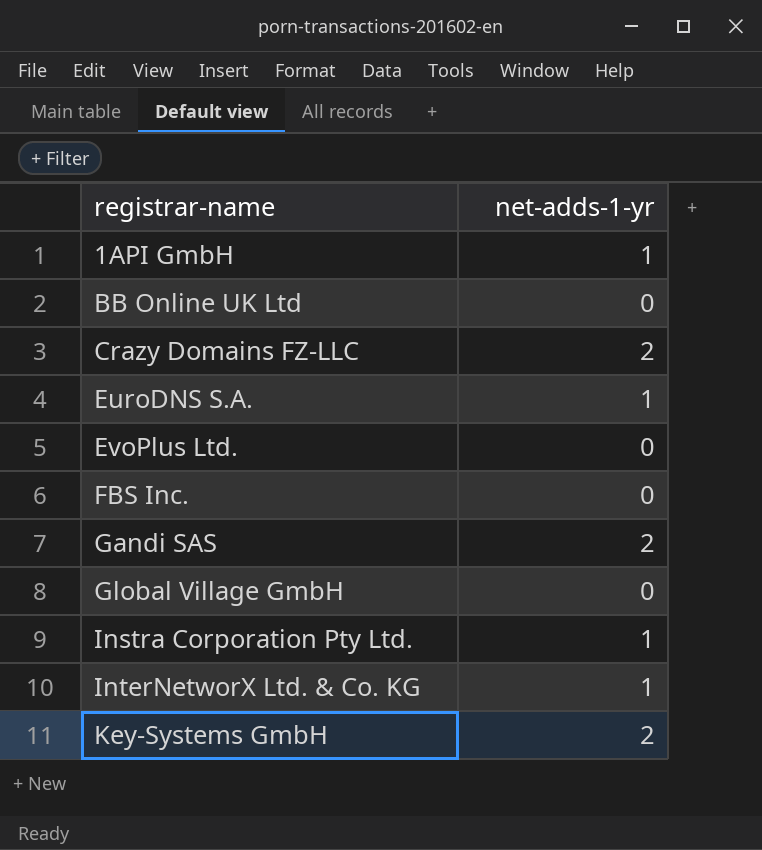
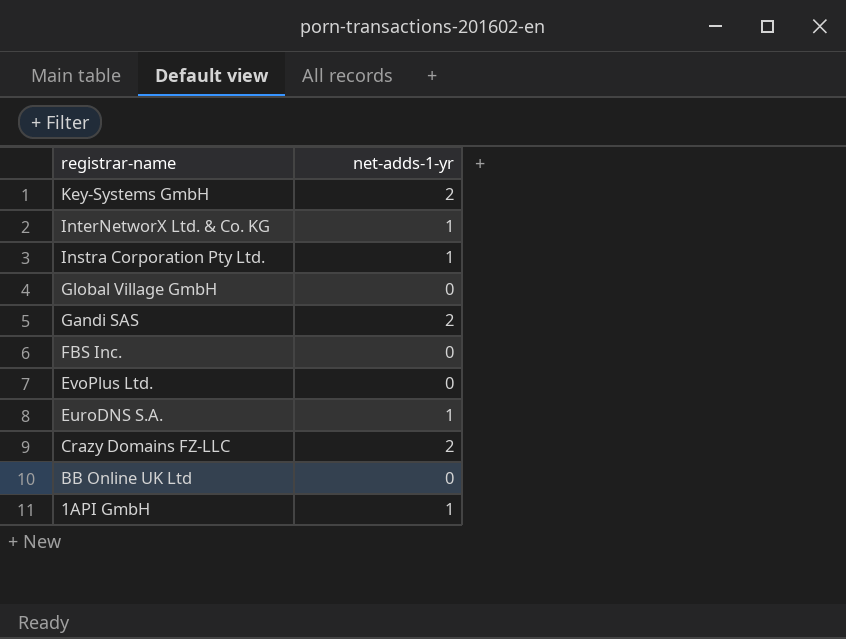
row order: registrar-name ascending -> registrar-name descending

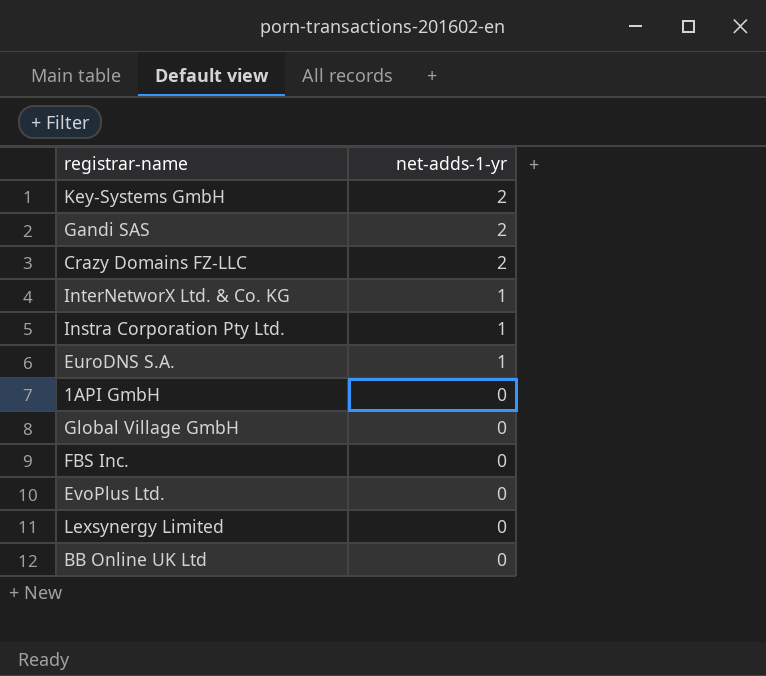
row order: registrar-name descending -> net-adds-1-yr descending
1API GmbH | net-adds-1-yr: 1 -> 0
row Lexsynergy Limited: none -> 0

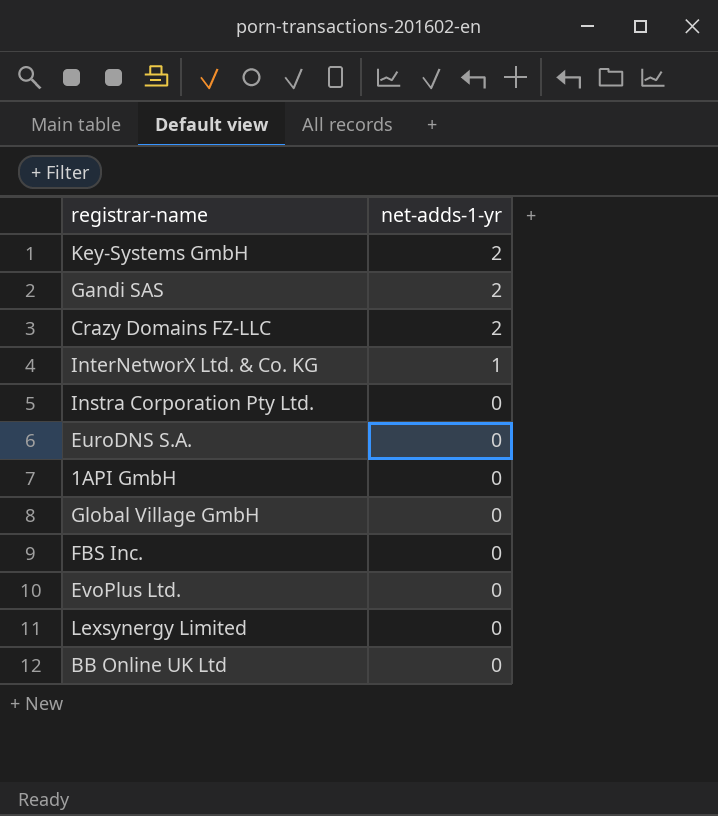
Instra Corporation Pty Ltd. | net-adds-1-yr: 1 -> 0
EuroDNS S.A. | net-adds-1-yr: 1 -> 0

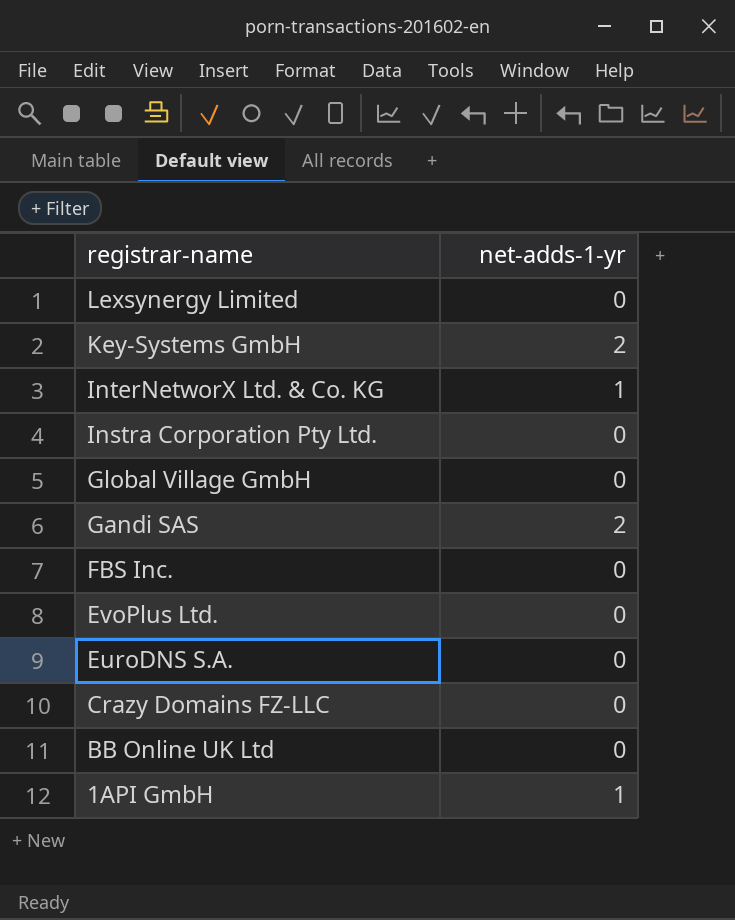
row order: net-adds-1-yr descending -> registrar-name descending
Crazy Domains FZ-LLC | net-adds-1-yr: 2 -> 0
1API GmbH | net-adds-1-yr: 0 -> 1

